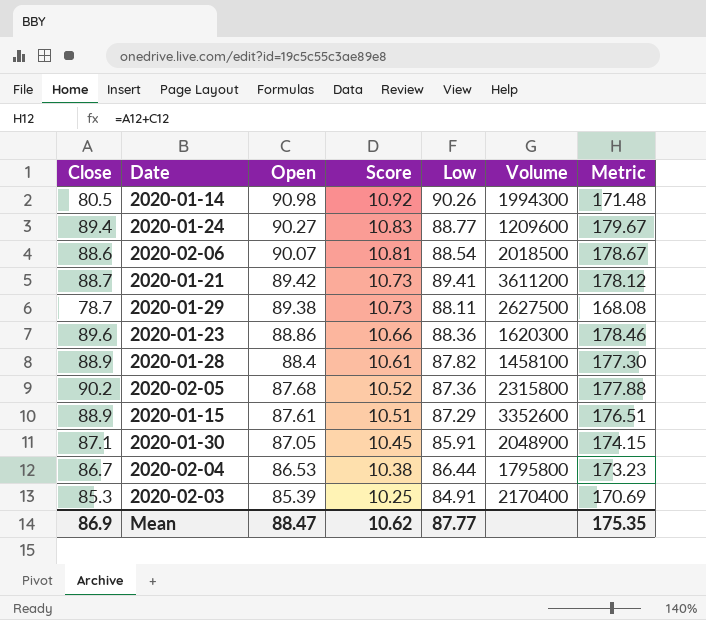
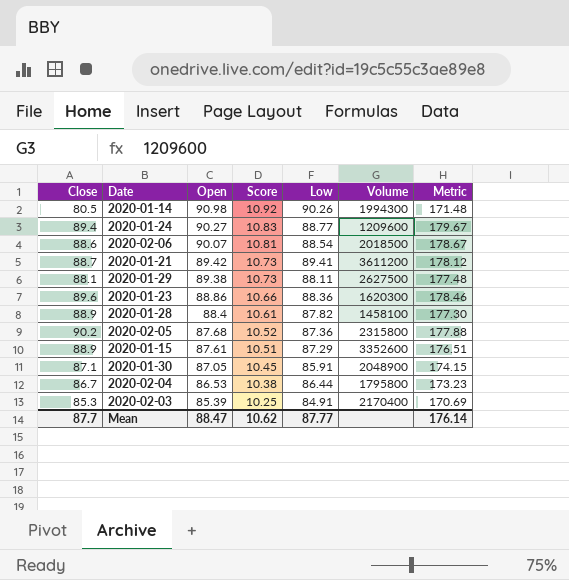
2020-01-29 | Close: 78.7 -> 88.1
2020-01-29 | Metric: 168.08 -> 177.48
Mean | Close: 86.9 -> 87.7
Mean | Metric: 175.35 -> 176.14

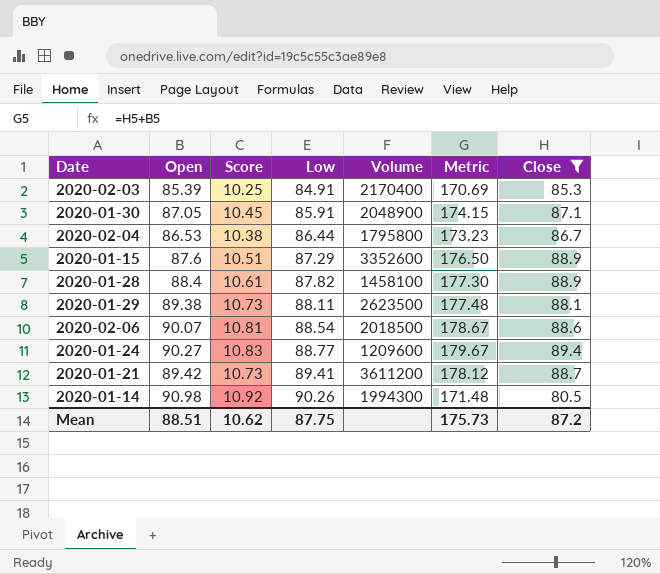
filter: none -> Close <= 89.4
row order: Open descending -> Low ascending
column Close | position: 1 -> 7
2020-01-15 | Open: 87.61 -> 87.6
2020-01-15 | Metric: 176.51 -> 176.50
2020-01-29 | Volume: 2627500 -> 2623500
Mean | Open: 88.47 -> 88.51
Mean | Low: 87.77 -> 87.75
Mean | Metric: 176.14 -> 175.73
Mean | Close: 87.7 -> 87.2

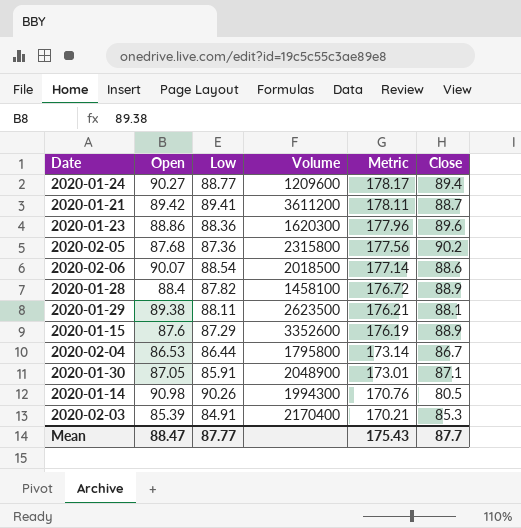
filter: Close <= 89.4 -> none
row order: Low ascending -> Metric descending
column Score | formula: [Open] * 0.12 -> none
column Metric | formula: [Open] + [Close] -> [Low] + [Close]
Mean | Open: 88.51 -> 88.47
Mean | Low: 87.75 -> 87.77
Mean | Metric: 175.73 -> 175.43
Mean | Close: 87.2 -> 87.7

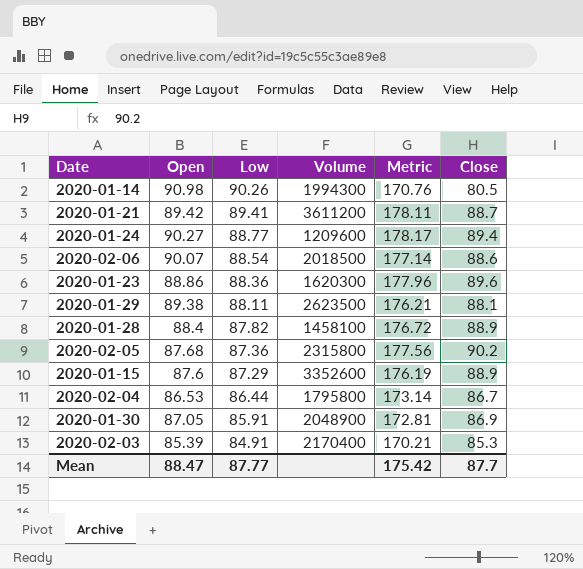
row order: Metric descending -> Low descending
2020-01-30 | Metric: 173.01 -> 172.81
2020-01-30 | Close: 87.1 -> 86.9
Mean | Metric: 175.43 -> 175.42

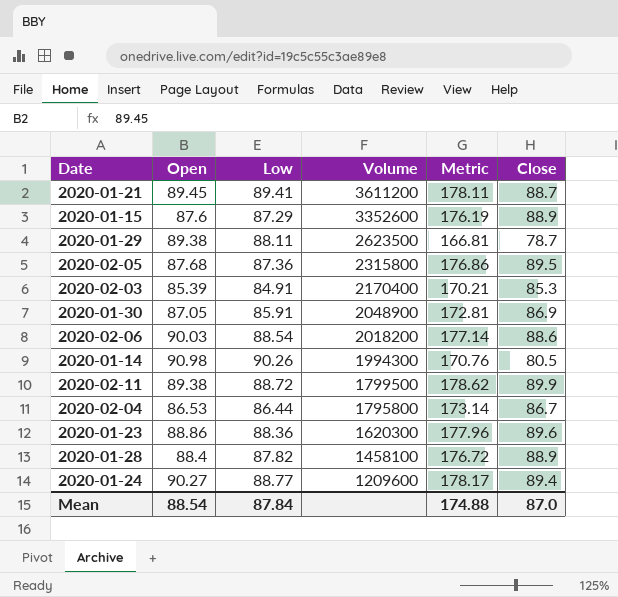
row order: Low descending -> Volume descending
2020-01-21 | Open: 89.42 -> 89.45
2020-01-29 | Metric: 176.21 -> 166.81
2020-01-29 | Close: 88.1 -> 78.7
2020-02-05 | Metric: 177.56 -> 176.86
2020-02-05 | Close: 90.2 -> 89.5
2020-02-06 | Open: 90.07 -> 90.03
2020-02-06 | Volume: 2018500 -> 2018200
row 2020-02-11: none -> 89.38 | 88.72 | 1799500 | 178.62 | 89.9
Mean | Open: 88.47 -> 88.54
Mean | Low: 87.77 -> 87.84
Mean | Metric: 175.42 -> 174.88
Mean | Close: 87.7 -> 87.0

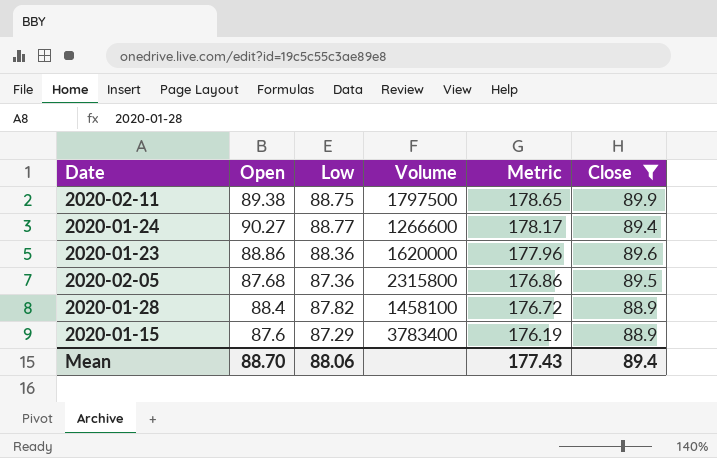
filter: none -> Close >= 88.9
row order: Volume descending -> Metric descending
2020-02-11 | Low: 88.72 -> 88.75
2020-02-11 | Volume: 1799500 -> 1797500
2020-02-11 | Metric: 178.62 -> 178.65
2020-01-24 | Volume: 1209600 -> 1266600
2020-01-23 | Volume: 1620300 -> 1620000
2020-01-15 | Volume: 3352600 -> 3783400
Mean | Open: 88.54 -> 88.70
Mean | Low: 87.84 -> 88.06
Mean | Metric: 174.88 -> 177.43
Mean | Close: 87.0 -> 89.4

